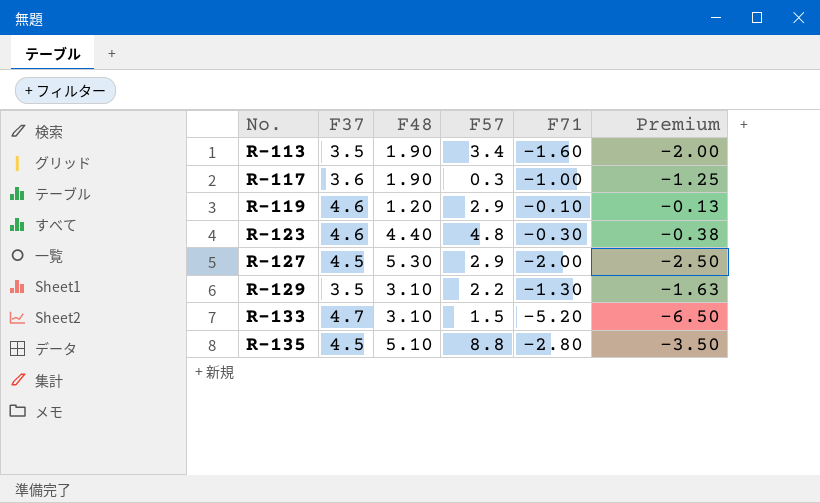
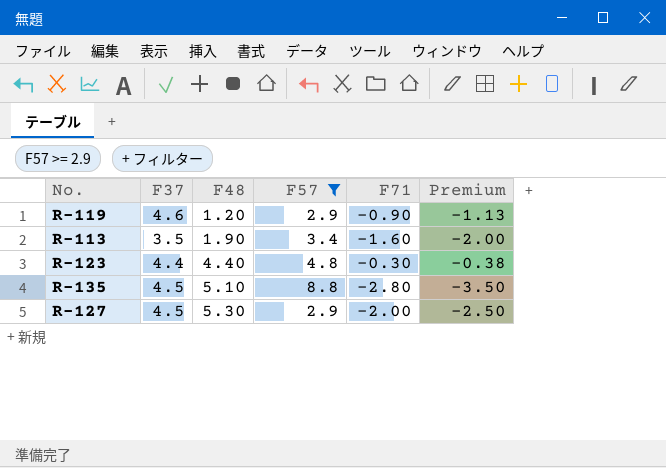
filter: none -> F57 >= 2.9
row order: No. ascending -> F48 ascending
R-119 | F71: -0.10 -> -0.90
R-119 | Premium: -0.13 -> -1.13
R-123 | F37: 4.6 -> 4.4

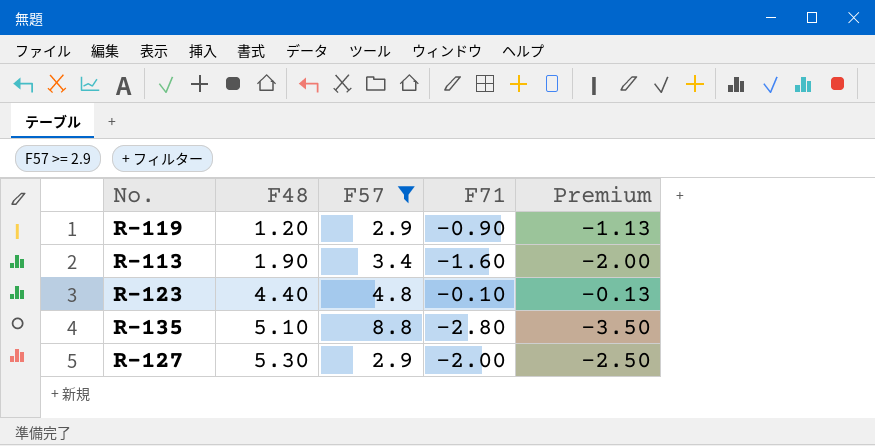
column F37 | position: 2 -> none
R-123 | F71: -0.30 -> -0.10
R-123 | Premium: -0.38 -> -0.13

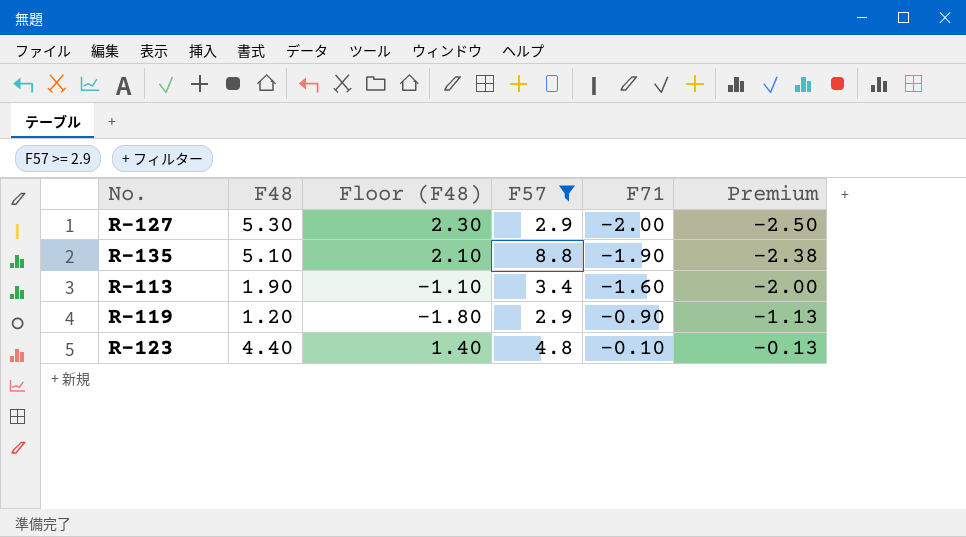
row order: F48 ascending -> F71 ascending
column Floor (F48) | formula: none -> [F48] - 3
R-135 | F71: -2.80 -> -1.90
R-135 | Premium: -3.50 -> -2.38

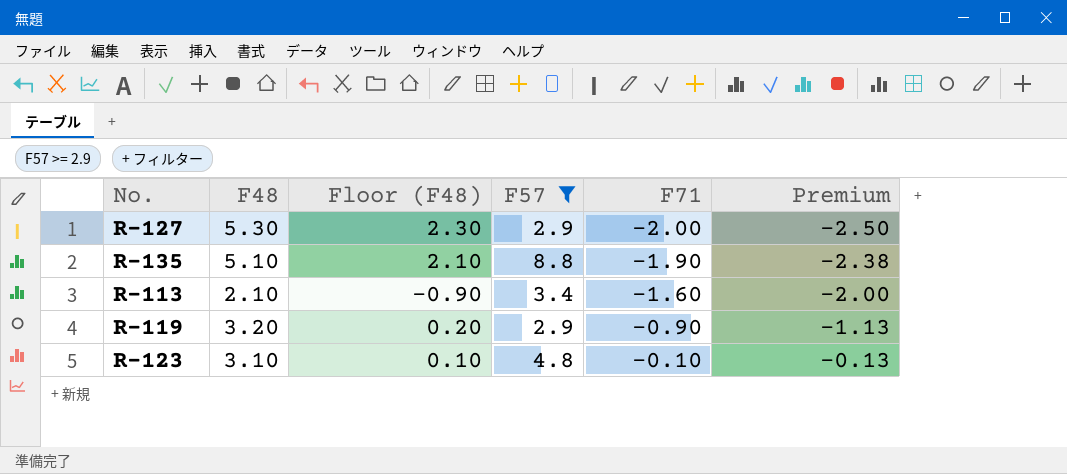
R-113 | F48: 1.90 -> 2.10
R-113 | Floor (F48): -1.10 -> -0.90
R-119 | F48: 1.20 -> 3.20
R-119 | Floor (F48): -1.80 -> 0.20
R-123 | F48: 4.40 -> 3.10
R-123 | Floor (F48): 1.40 -> 0.10

